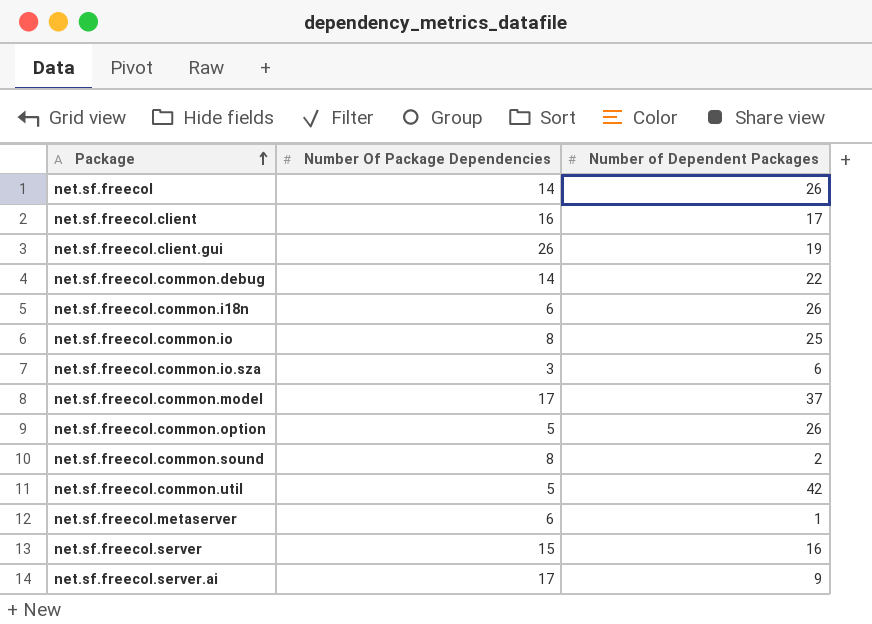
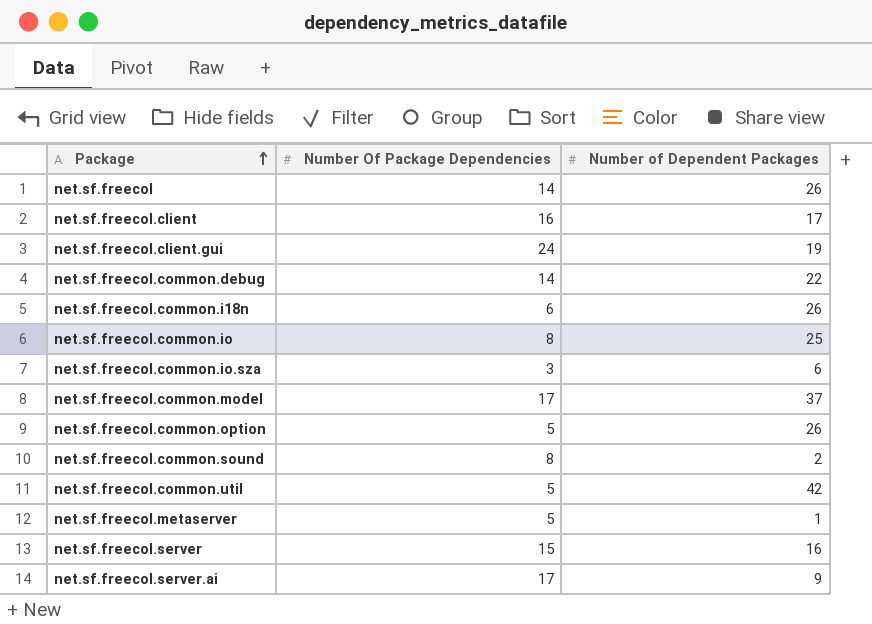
net.sf.freecol.client.gui | Number Of Package Dependencies: 26 -> 24
net.sf.freecol.metaserver | Number Of Package Dependencies: 6 -> 5

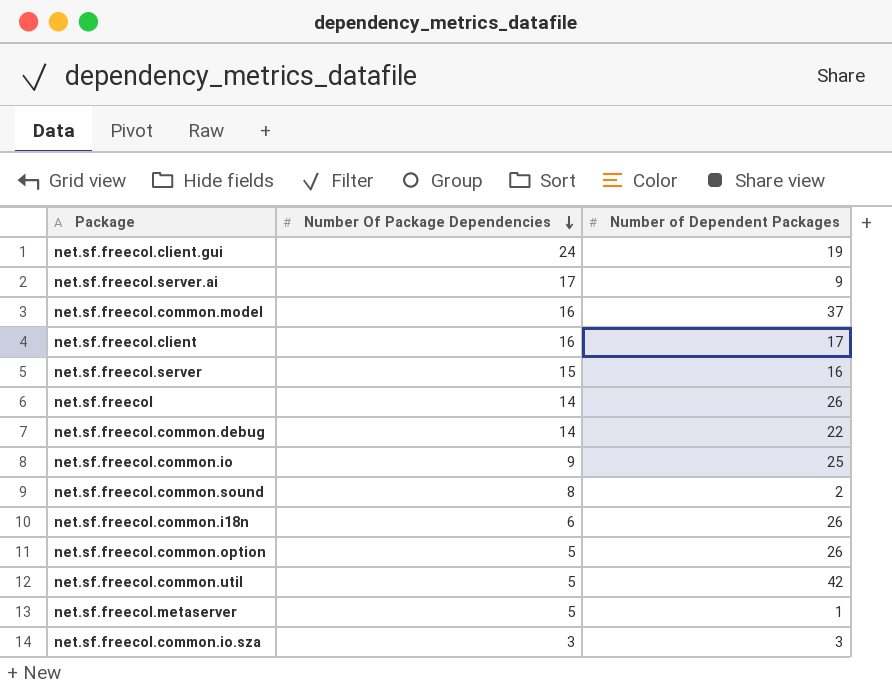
row order: Package ascending -> Number Of Package Dependencies descending
net.sf.freecol.common.model | Number Of Package Dependencies: 17 -> 16
net.sf.freecol.common.io | Number Of Package Dependencies: 8 -> 9
net.sf.freecol.common.io.sza | Number of Dependent Packages: 6 -> 3

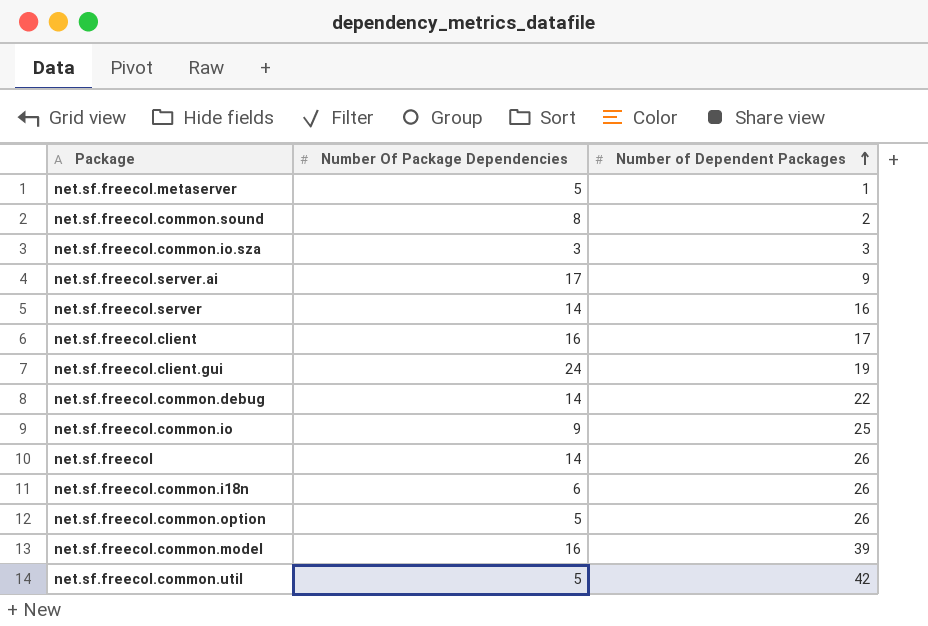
row order: Number Of Package Dependencies descending -> Number of Dependent Packages ascending
net.sf.freecol.server | Number Of Package Dependencies: 15 -> 14
net.sf.freecol.common.model | Number of Dependent Packages: 37 -> 39

